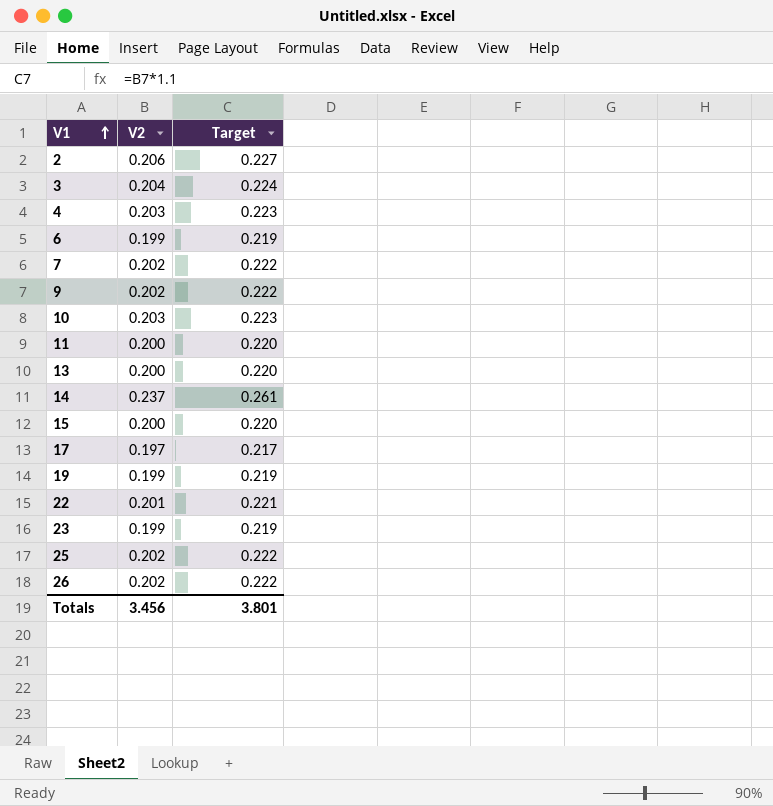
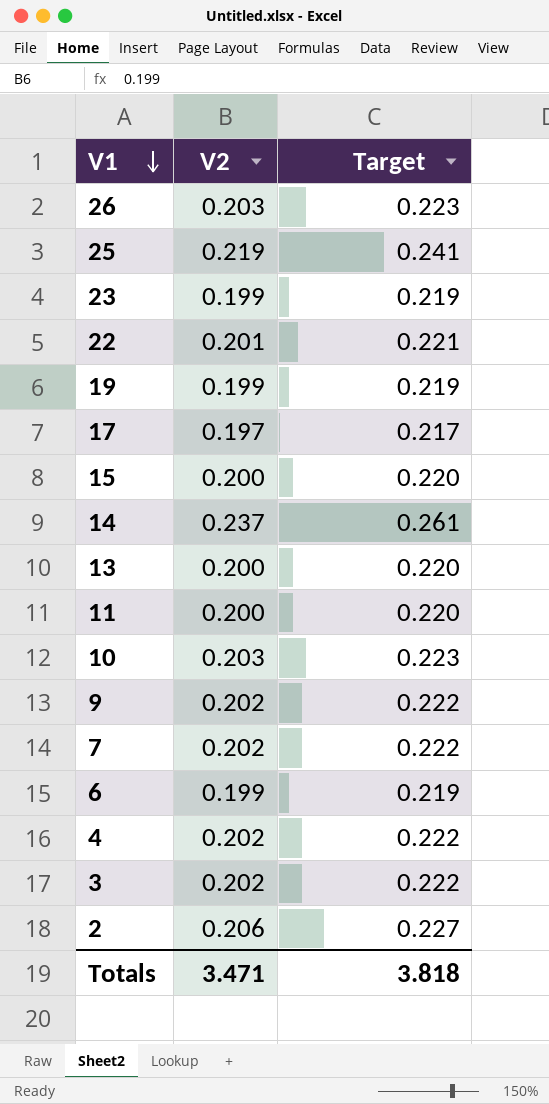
row order: V1 ascending -> V1 descending
26 | V2: 0.202 -> 0.203
26 | Target: 0.222 -> 0.223
25 | V2: 0.202 -> 0.219
25 | Target: 0.222 -> 0.241
4 | V2: 0.203 -> 0.202
4 | Target: 0.223 -> 0.222
3 | V2: 0.204 -> 0.202
3 | Target: 0.224 -> 0.222
Totals | V2: 3.456 -> 3.471
Totals | Target: 3.801 -> 3.818

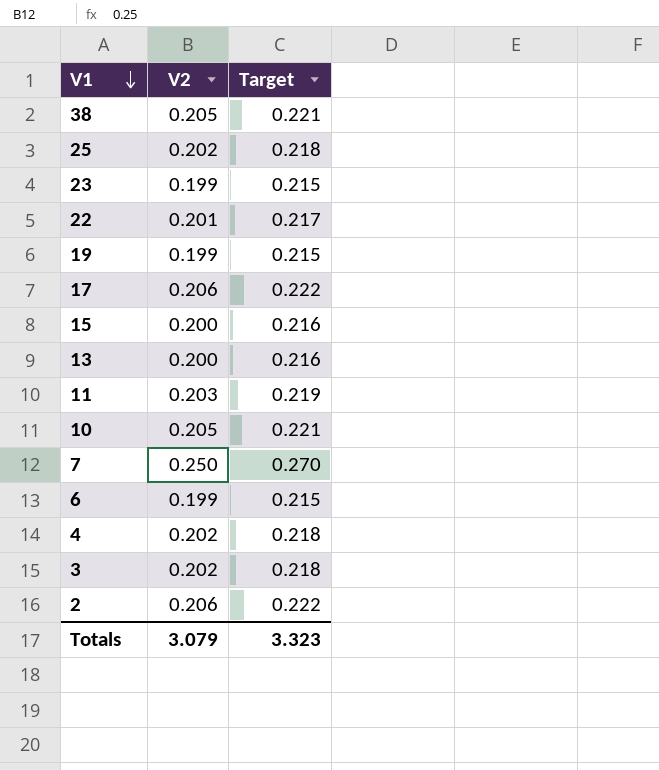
column Target | formula: [V2] * 1.1 -> [V2] * 1.08
row 26: 0.203 | 0.223 -> none
row 14: 0.237 | 0.261 -> none
row 9: 0.202 | 0.222 -> none
row 38: none -> 0.205 | 0.221
25 | V2: 0.219 -> 0.202
17 | V2: 0.197 -> 0.206
11 | V2: 0.200 -> 0.203
10 | V2: 0.203 -> 0.205
7 | V2: 0.202 -> 0.250
Totals | V2: 3.471 -> 3.079
Totals | Target: 3.818 -> 3.323

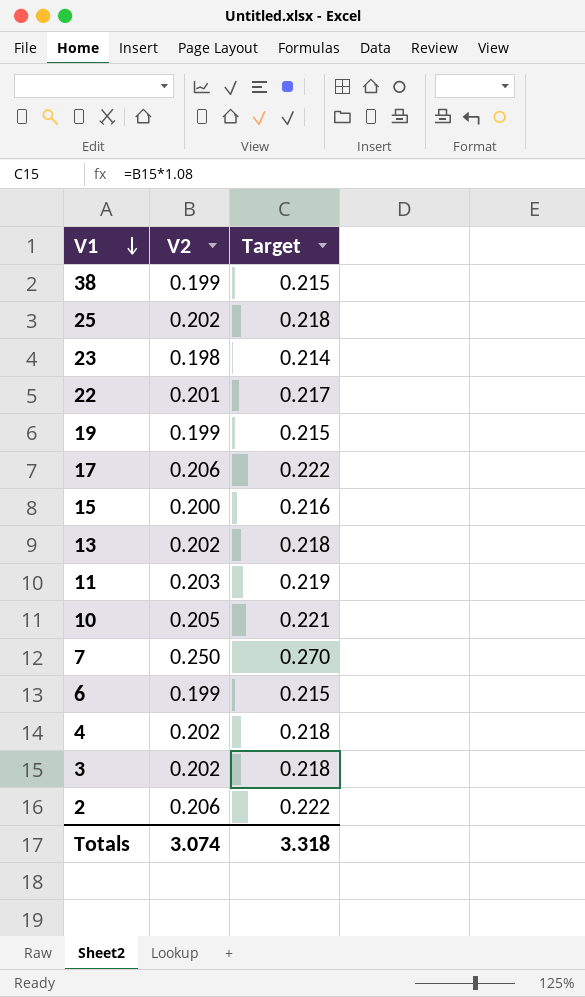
38 | V2: 0.205 -> 0.199
38 | Target: 0.221 -> 0.215
23 | V2: 0.199 -> 0.198
23 | Target: 0.215 -> 0.214
13 | V2: 0.200 -> 0.202
13 | Target: 0.216 -> 0.218
Totals | V2: 3.079 -> 3.074
Totals | Target: 3.323 -> 3.318

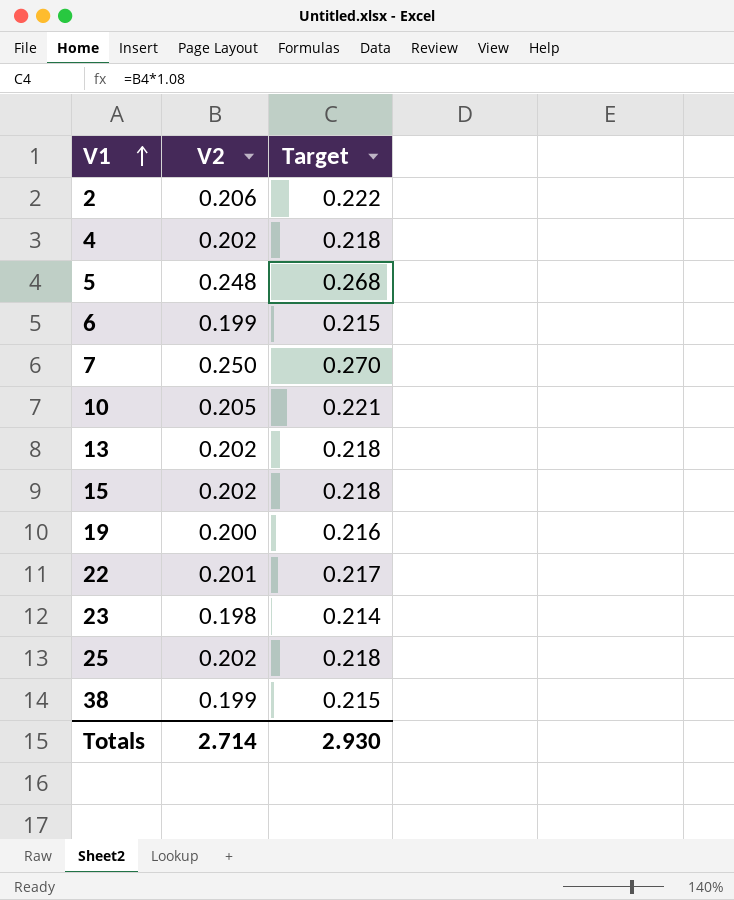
row order: V1 descending -> V1 ascending
row 17: 0.206 | 0.222 -> none
row 11: 0.203 | 0.219 -> none
row 3: 0.202 | 0.218 -> none
row 5: none -> 0.248 | 0.268
15 | V2: 0.200 -> 0.202
15 | Target: 0.216 -> 0.218
19 | V2: 0.199 -> 0.200
19 | Target: 0.215 -> 0.216
Totals | V2: 3.074 -> 2.714
Totals | Target: 3.318 -> 2.930

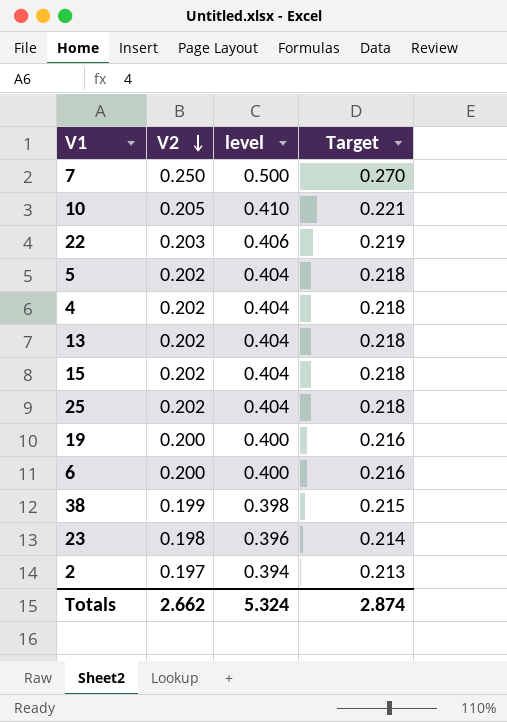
row order: V1 ascending -> V2 descending
column level | formula: none -> [V2] * 2
22 | V2: 0.201 -> 0.203
22 | Target: 0.217 -> 0.219
5 | V2: 0.248 -> 0.202
5 | Target: 0.268 -> 0.218
6 | V2: 0.199 -> 0.200
6 | Target: 0.215 -> 0.216
2 | V2: 0.206 -> 0.197
2 | Target: 0.222 -> 0.213
Totals | V2: 2.714 -> 2.662
Totals | Target: 2.930 -> 2.874

